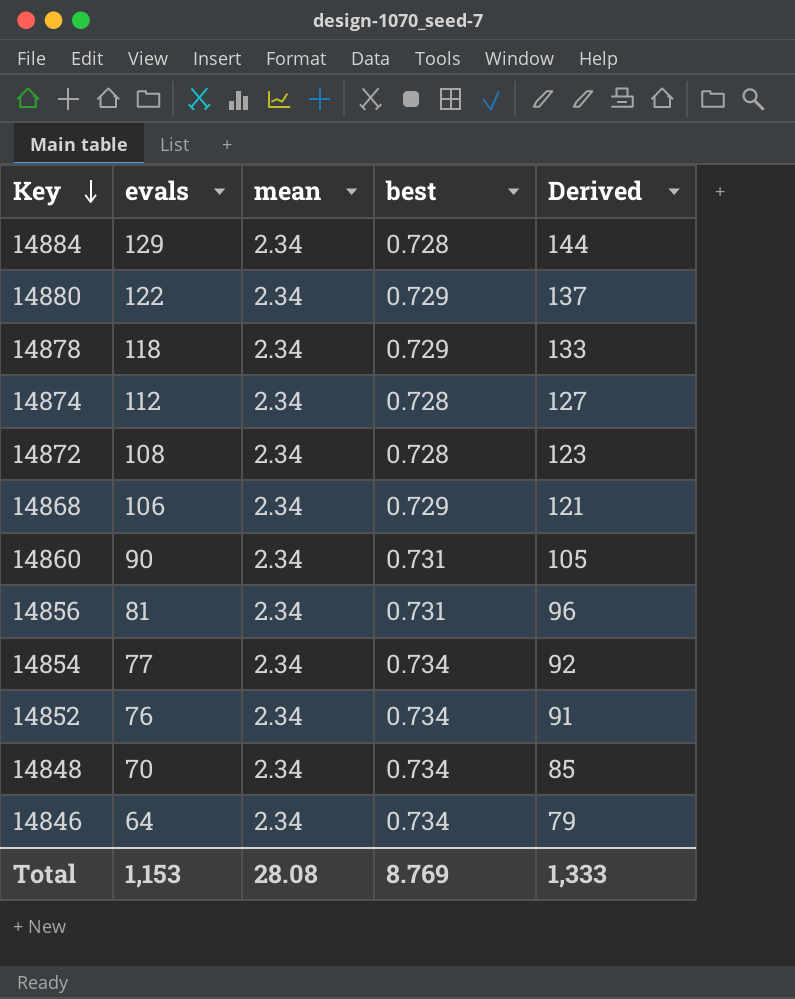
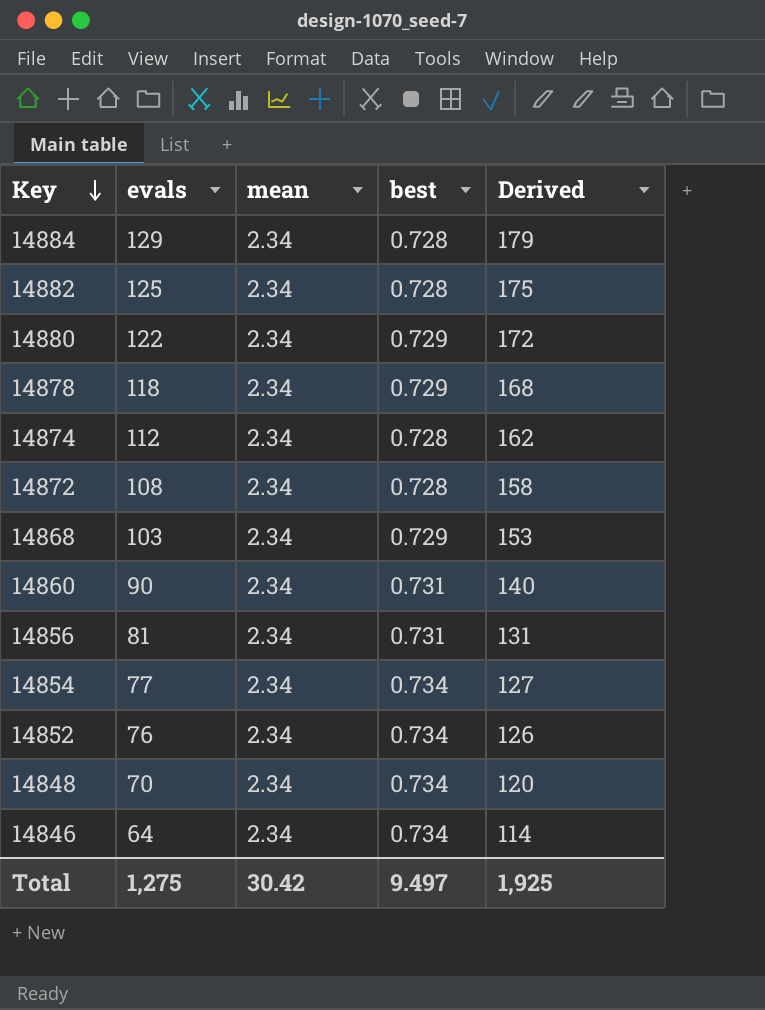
column Derived | formula: [evals] + 15 -> [evals] + 50
row 14882: none -> 125 | 2.34 | 0.728 | 175
14868 | evals: 106 -> 103
Total | evals: 1,153 -> 1,275
Total | mean: 28.08 -> 30.42
Total | best: 8.769 -> 9.497
Total | Derived: 1,333 -> 1,925

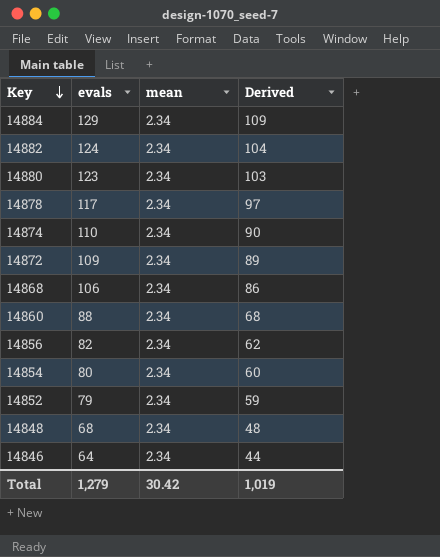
column best | position: 4 -> none
column Derived | formula: [evals] + 50 -> [evals] - 20
14882 | evals: 125 -> 124
14880 | evals: 122 -> 123
14878 | evals: 118 -> 117
14874 | evals: 112 -> 110
14872 | evals: 108 -> 109
14868 | evals: 103 -> 106
14860 | evals: 90 -> 88
14856 | evals: 81 -> 82
14854 | evals: 77 -> 80
14852 | evals: 76 -> 79
14848 | evals: 70 -> 68
Total | evals: 1,275 -> 1,279
Total | Derived: 1,925 -> 1,019

